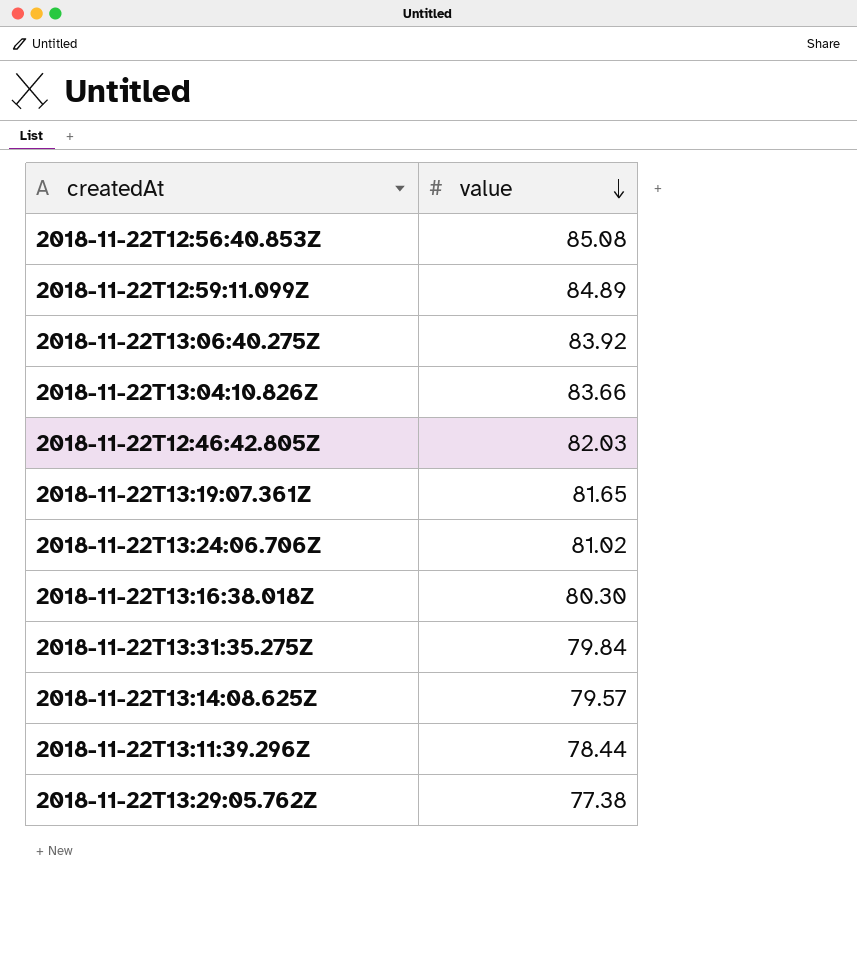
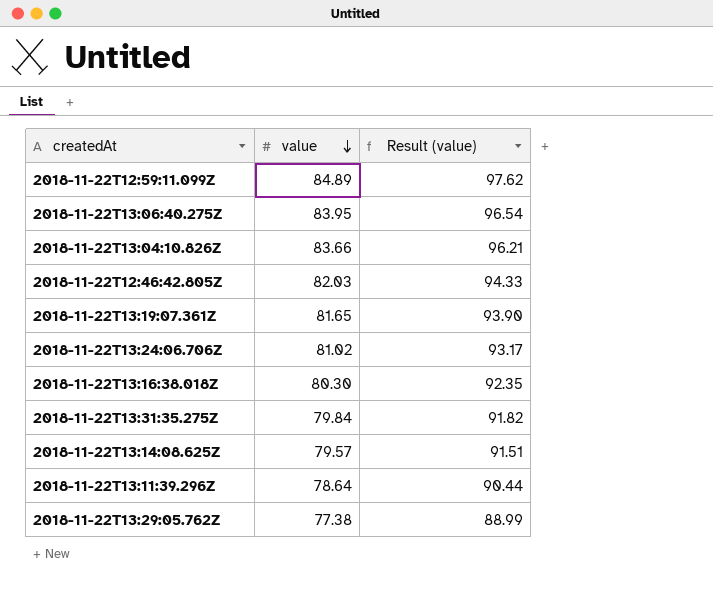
column Result (value) | formula: none -> [value] * 1.15
row 2018-11-22T12:56:40.853Z: 85.08 -> none
2018-11-22T13:06:40.275Z | value: 83.92 -> 83.95
2018-11-22T13:11:39.296Z | value: 78.44 -> 78.64

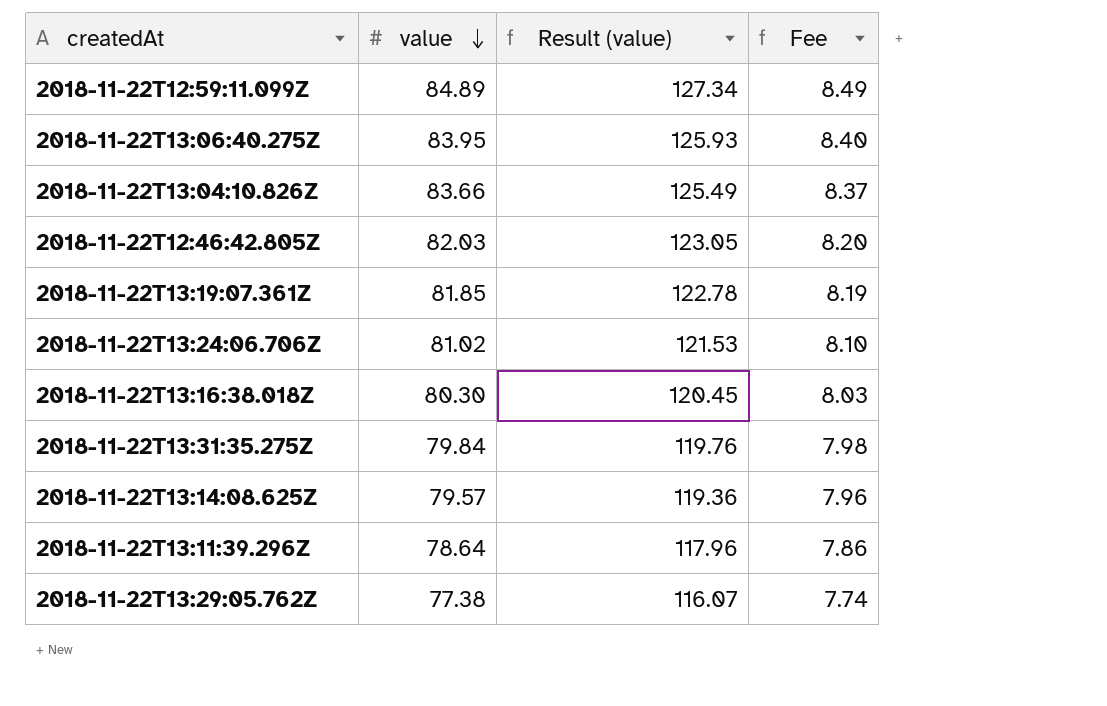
column Result (value) | formula: [value] * 1.15 -> [value] * 1.5
column Fee | formula: none -> [value] * 0.1
2018-11-22T13:19:07.361Z | value: 81.65 -> 81.85

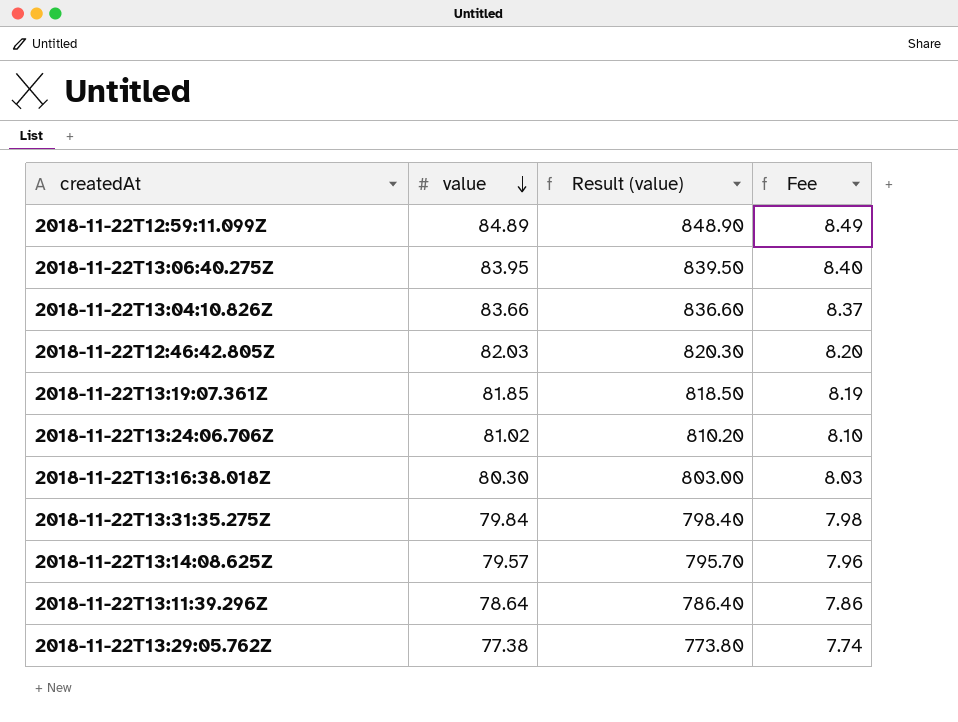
column Result (value) | formula: [value] * 1.5 -> [value] * 10

